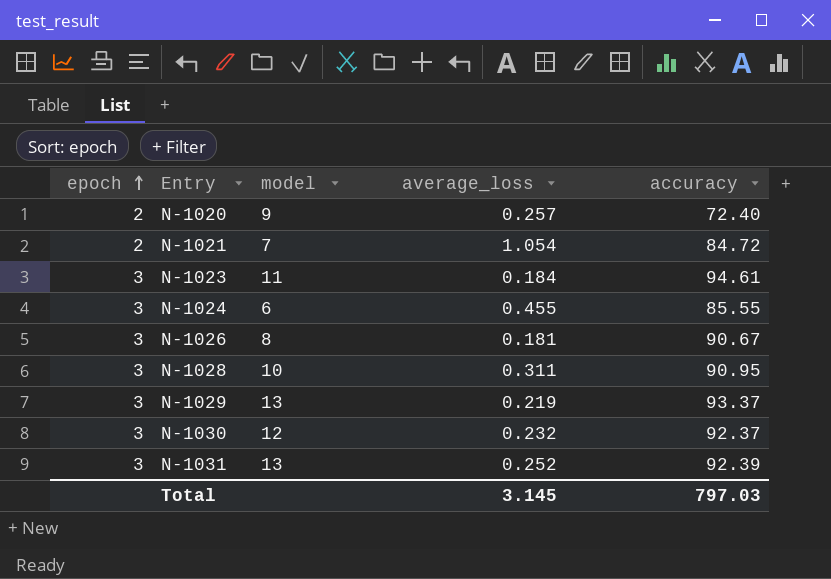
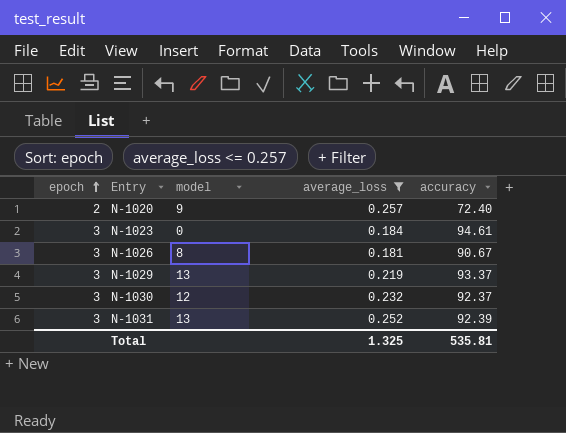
filter: none -> average_loss <= 0.257
N-1023 | model: 11 -> 0
Total | average_loss: 3.145 -> 1.325
Total | accuracy: 797.03 -> 535.81

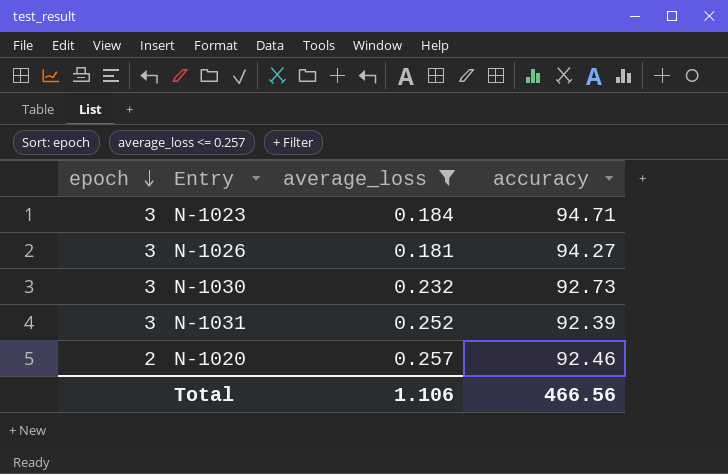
row order: epoch ascending -> epoch descending
column model | position: 3 -> none
row N-1029: 3 | 13 | 0.219 | 93.37 -> none
N-1023 | accuracy: 94.61 -> 94.71
N-1026 | accuracy: 90.67 -> 94.27
N-1030 | accuracy: 92.37 -> 92.73
N-1020 | accuracy: 72.40 -> 92.46
Total | average_loss: 1.325 -> 1.106
Total | accuracy: 535.81 -> 466.56

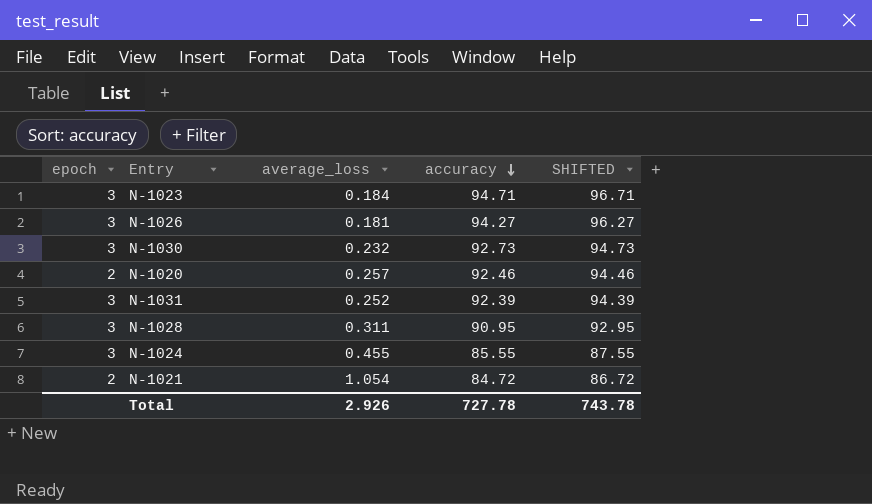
filter: average_loss <= 0.257 -> none
row order: epoch descending -> accuracy descending
column SHIFTED | formula: none -> [accuracy] + 2
Total | average_loss: 1.106 -> 2.926
Total | accuracy: 466.56 -> 727.78

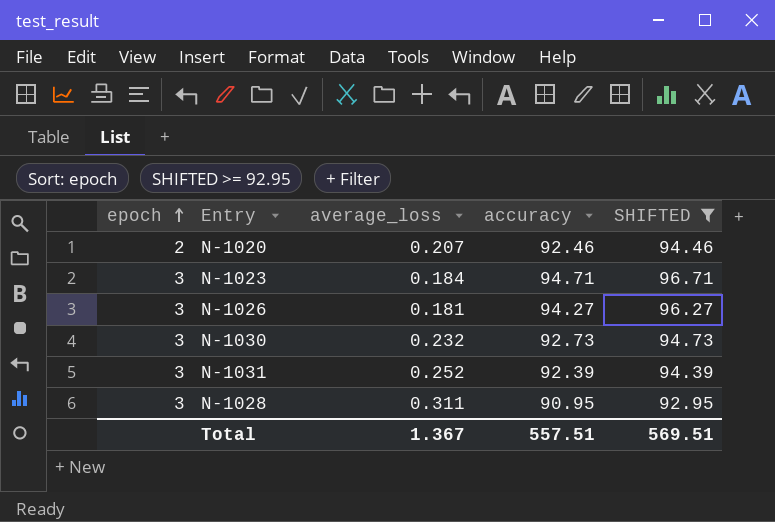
filter: none -> SHIFTED >= 92.95
row order: accuracy descending -> epoch ascending
N-1020 | average_loss: 0.257 -> 0.207
Total | average_loss: 2.926 -> 1.367
Total | accuracy: 727.78 -> 557.51
Total | SHIFTED: 743.78 -> 569.51

